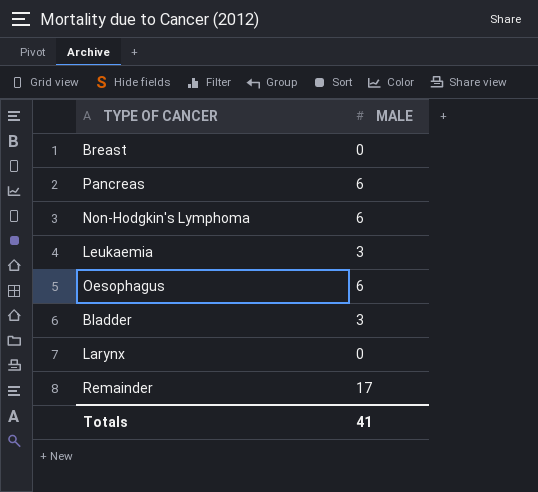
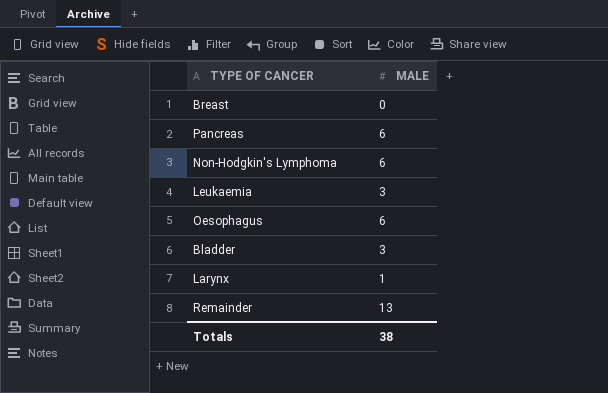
Larynx | MALE: 0 -> 1
Remainder | MALE: 17 -> 13
Totals | MALE: 41 -> 38

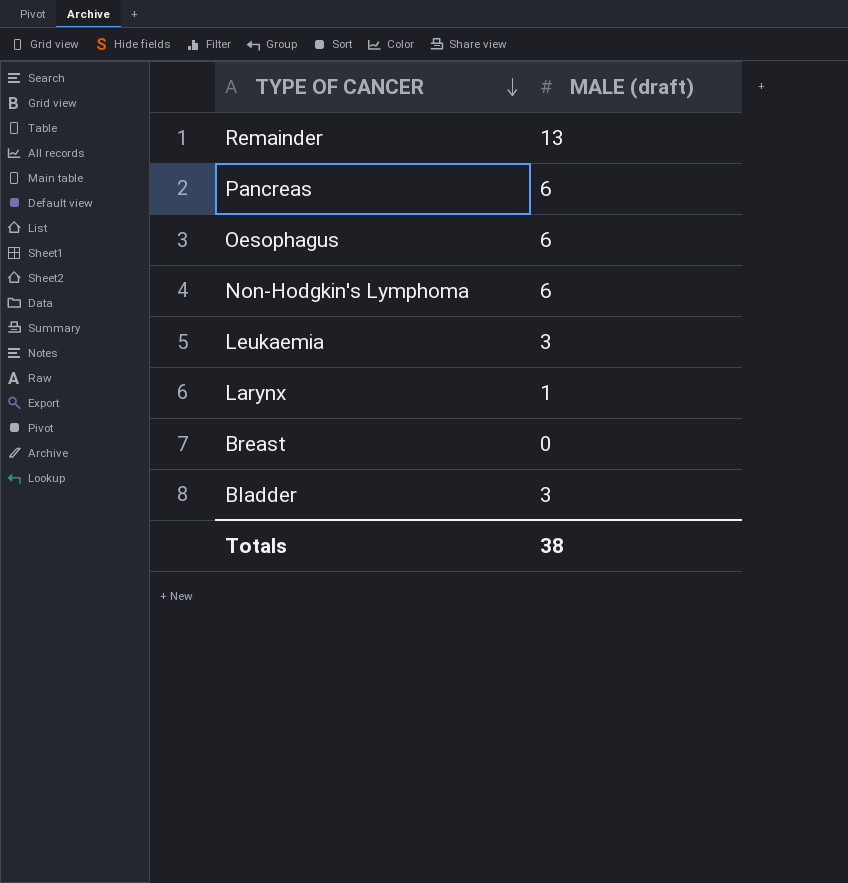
row order: none -> TYPE OF CANCER descending
column name: MALE -> MALE (draft)

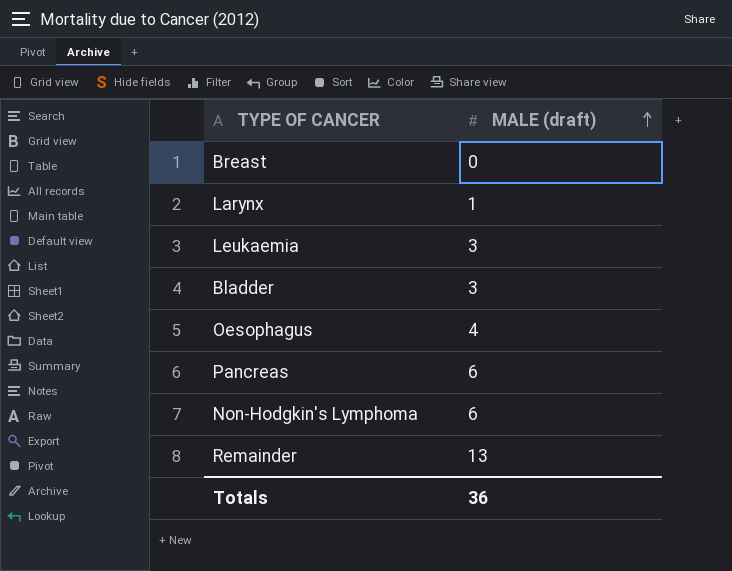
row order: TYPE OF CANCER descending -> MALE (draft) ascending
Oesophagus | MALE (draft): 6 -> 4
Totals | MALE (draft): 38 -> 36

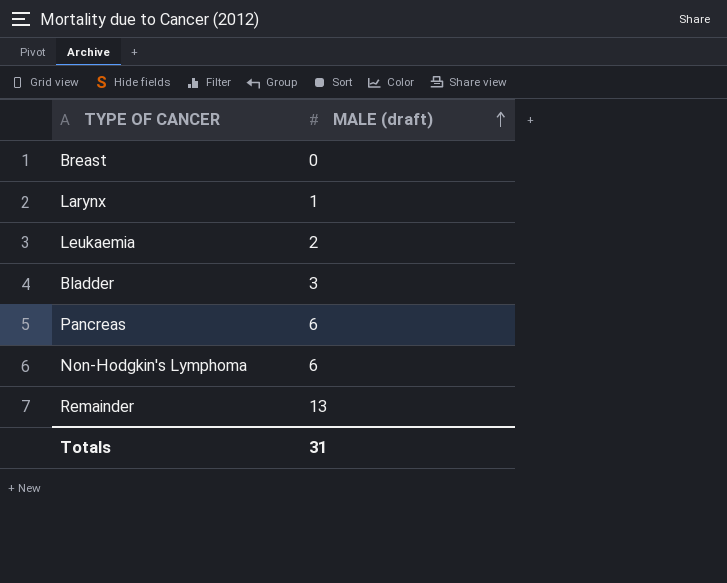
row Oesophagus: 4 -> none
Leukaemia | MALE (draft): 3 -> 2
Totals | MALE (draft): 36 -> 31

